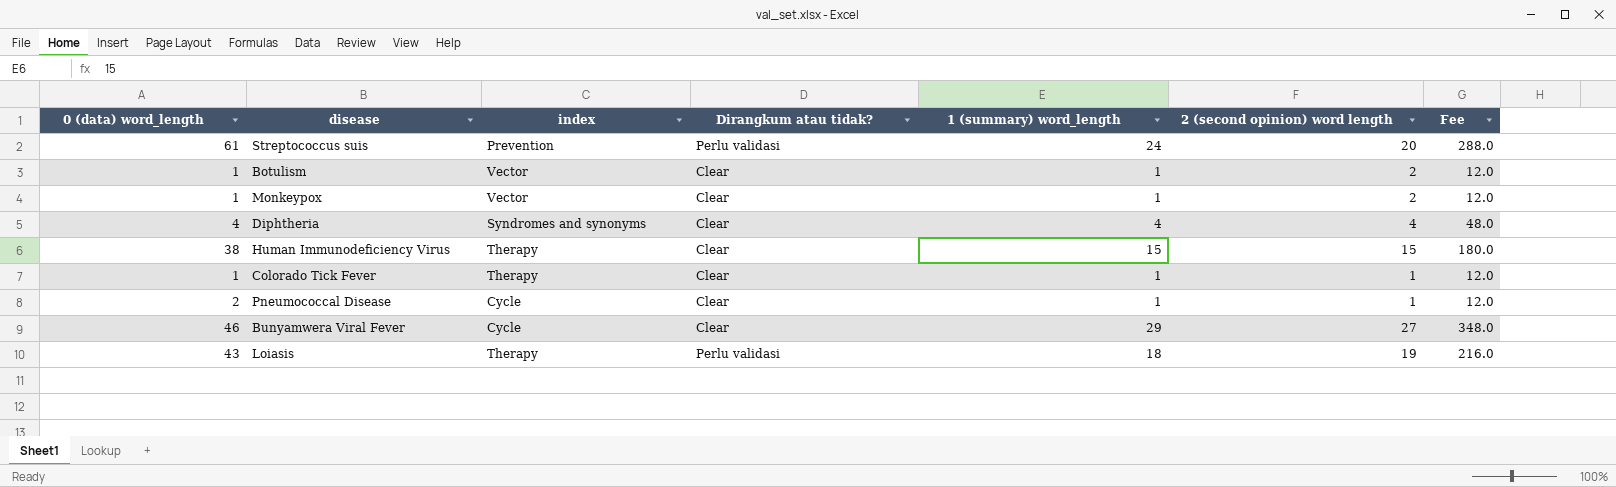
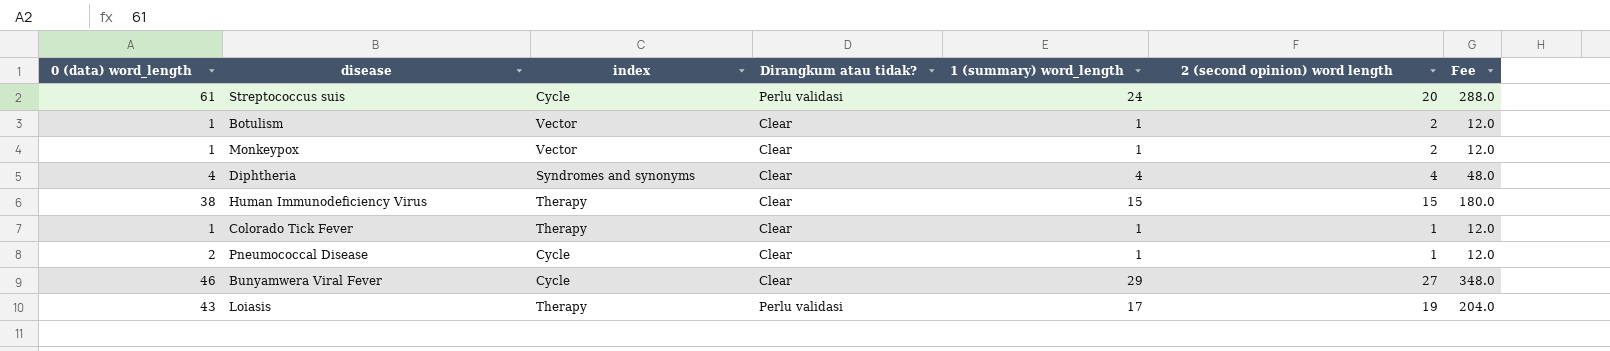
Streptococcus suis | index: Prevention -> Cycle
Loiasis | 1 (summary) word_length: 18 -> 17
Loiasis | Fee: 216.0 -> 204.0

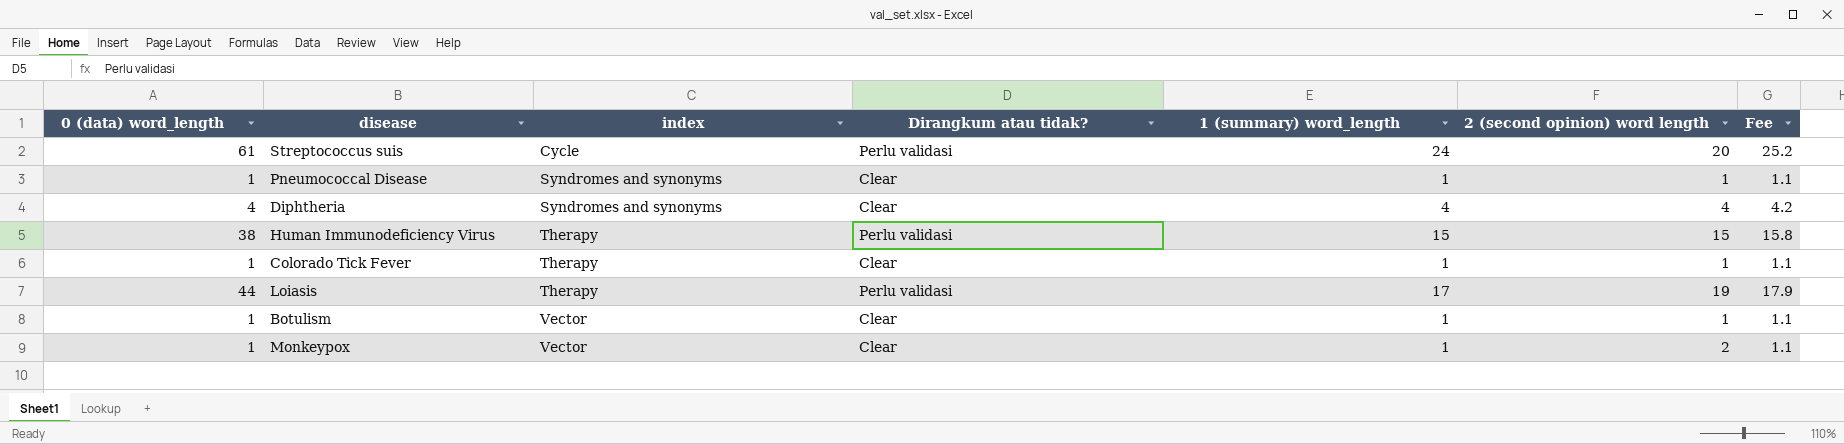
row order: none -> index ascending
column Fee | formula: [1 (summary) word_length] * 12 -> [1 (summary) word_length] * 1.05
row Bunyamwera Viral Fever: 46 | Cycle | Clear | 29 | 27 | 348.0 -> none
Pneumococcal Disease | 0 (data) word_length: 2 -> 1
Pneumococcal Disease | index: Cycle -> Syndromes and synonyms
Human Immunodeficiency Virus | Dirangkum atau tidak?: Clear -> Perlu validasi
Loiasis | 0 (data) word_length: 43 -> 44
Botulism | 2 (second opinion) word length: 2 -> 1

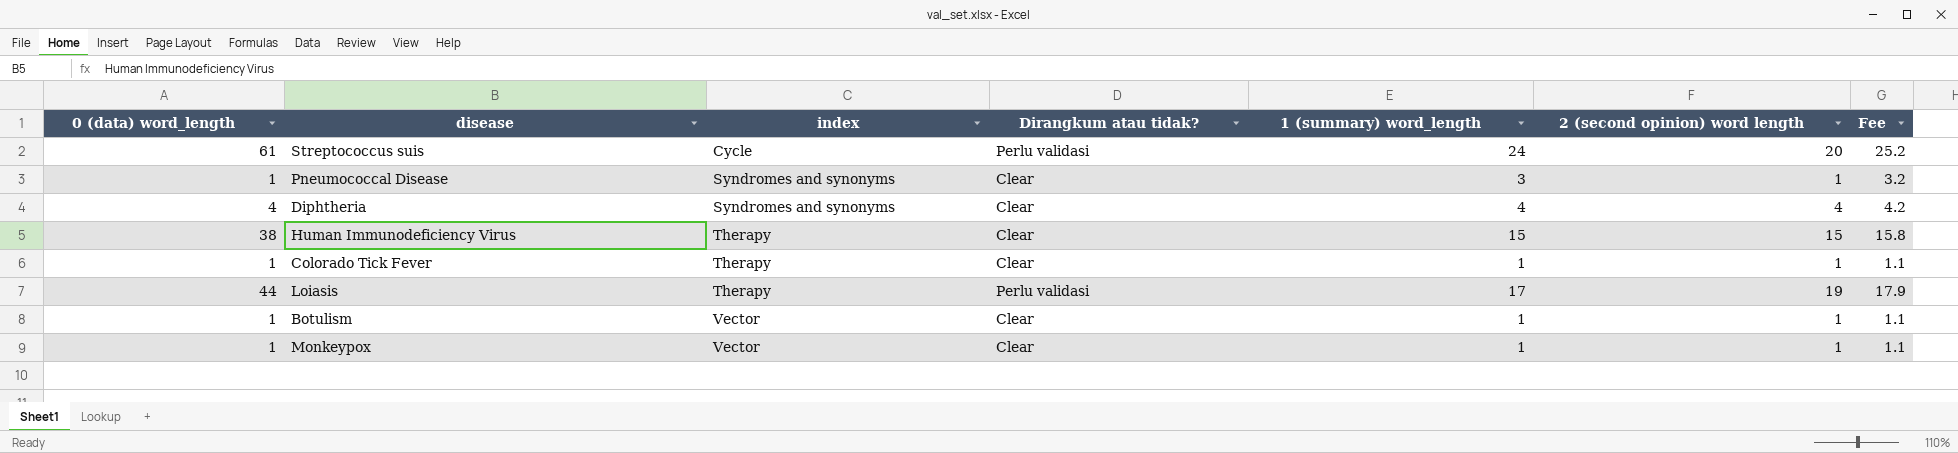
Pneumococcal Disease | 1 (summary) word_length: 1 -> 3
Pneumococcal Disease | Fee: 1.1 -> 3.2
Human Immunodeficiency Virus | Dirangkum atau tidak?: Perlu validasi -> Clear
Monkeypox | 2 (second opinion) word length: 2 -> 1

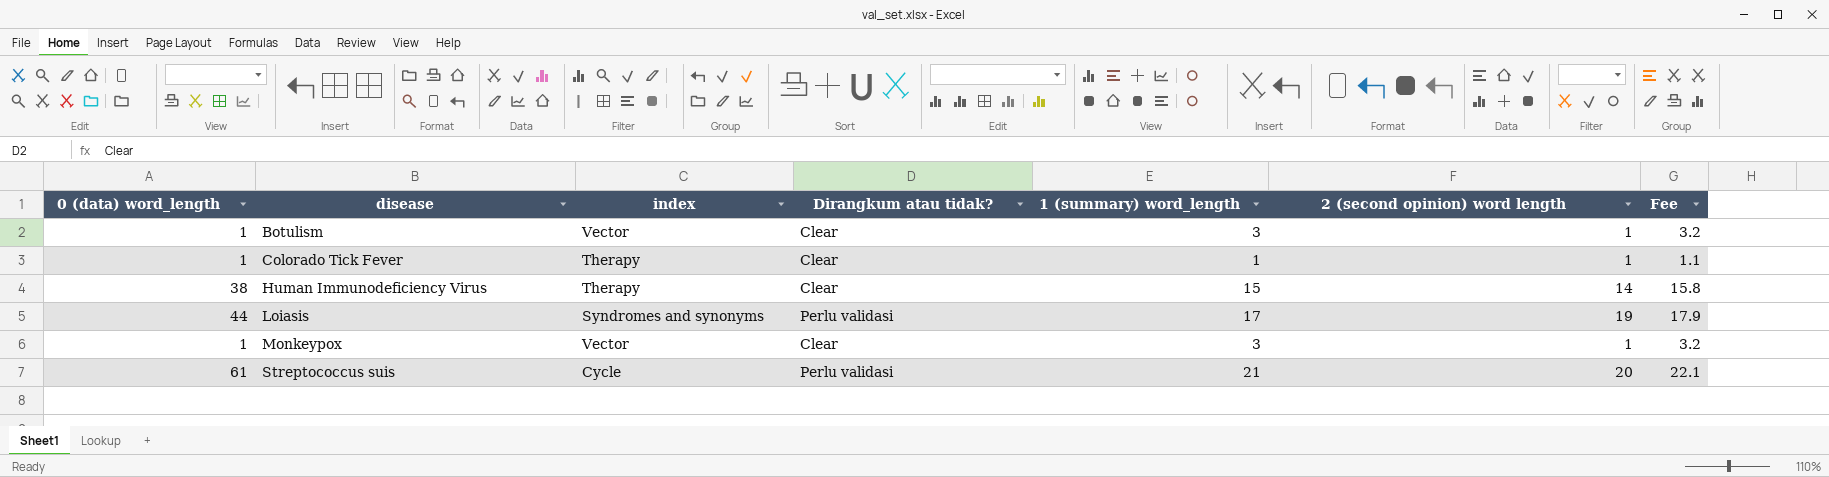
row order: index ascending -> disease ascending
row Pneumococcal Disease: 1 | Syndromes and synonyms | Clear | 3 | 1 | 3.2 -> none
row Diphtheria: 4 | Syndromes and synonyms | Clear | 4 | 4 | 4.2 -> none
Botulism | 1 (summary) word_length: 1 -> 3
Botulism | Fee: 1.1 -> 3.2
Human Immunodeficiency Virus | 2 (second opinion) word length: 15 -> 14
Loiasis | index: Therapy -> Syndromes and synonyms
Monkeypox | 1 (summary) word_length: 1 -> 3
Monkeypox | Fee: 1.1 -> 3.2
Streptococcus suis | 1 (summary) word_length: 24 -> 21
Streptococcus suis | Fee: 25.2 -> 22.1

